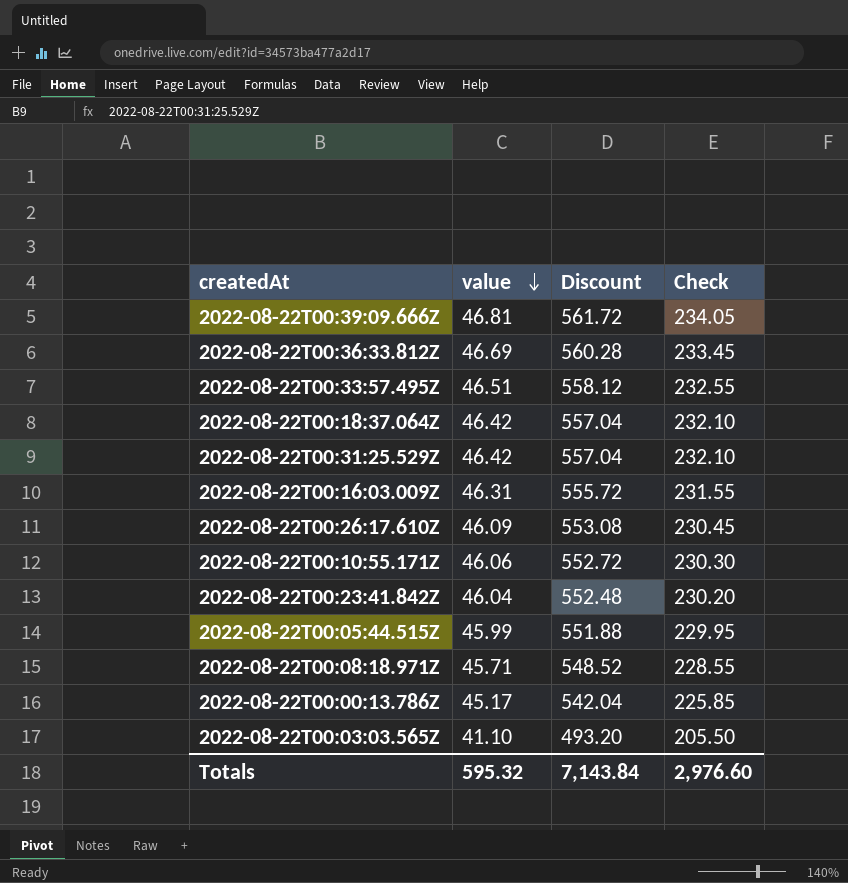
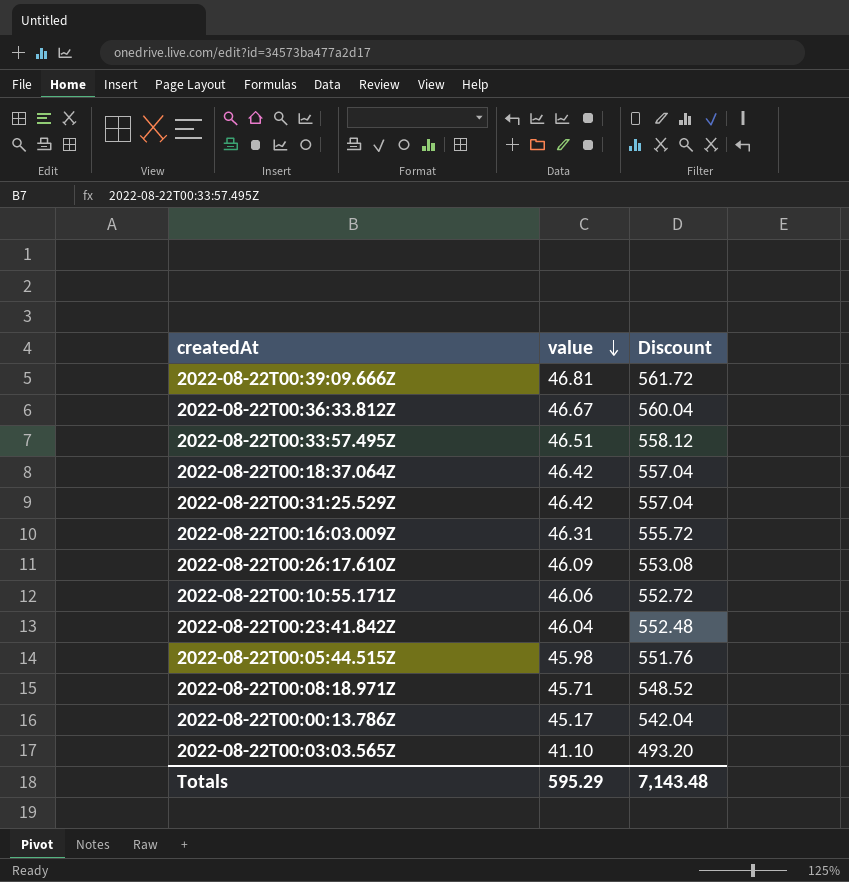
column Check | formula: [value] * 5 -> none
2022-08-22T00:36:33.812Z | value: 46.69 -> 46.67
2022-08-22T00:36:33.812Z | Discount: 560.28 -> 560.04
2022-08-22T00:05:44.515Z | value: 45.99 -> 45.98
2022-08-22T00:05:44.515Z | Discount: 551.88 -> 551.76
Totals | value: 595.32 -> 595.29
Totals | Discount: 7,143.84 -> 7,143.48

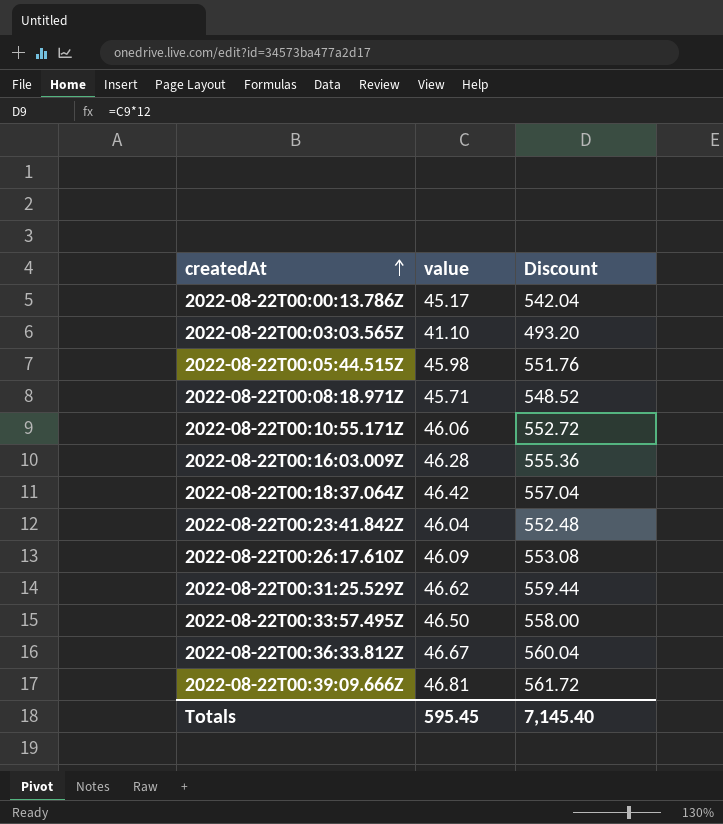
row order: value descending -> createdAt ascending
2022-08-22T00:16:03.009Z | value: 46.31 -> 46.28
2022-08-22T00:16:03.009Z | Discount: 555.72 -> 555.36
2022-08-22T00:31:25.529Z | value: 46.42 -> 46.62
2022-08-22T00:31:25.529Z | Discount: 557.04 -> 559.44
2022-08-22T00:33:57.495Z | value: 46.51 -> 46.50
2022-08-22T00:33:57.495Z | Discount: 558.12 -> 558.00
Totals | value: 595.29 -> 595.45
Totals | Discount: 7,143.48 -> 7,145.40

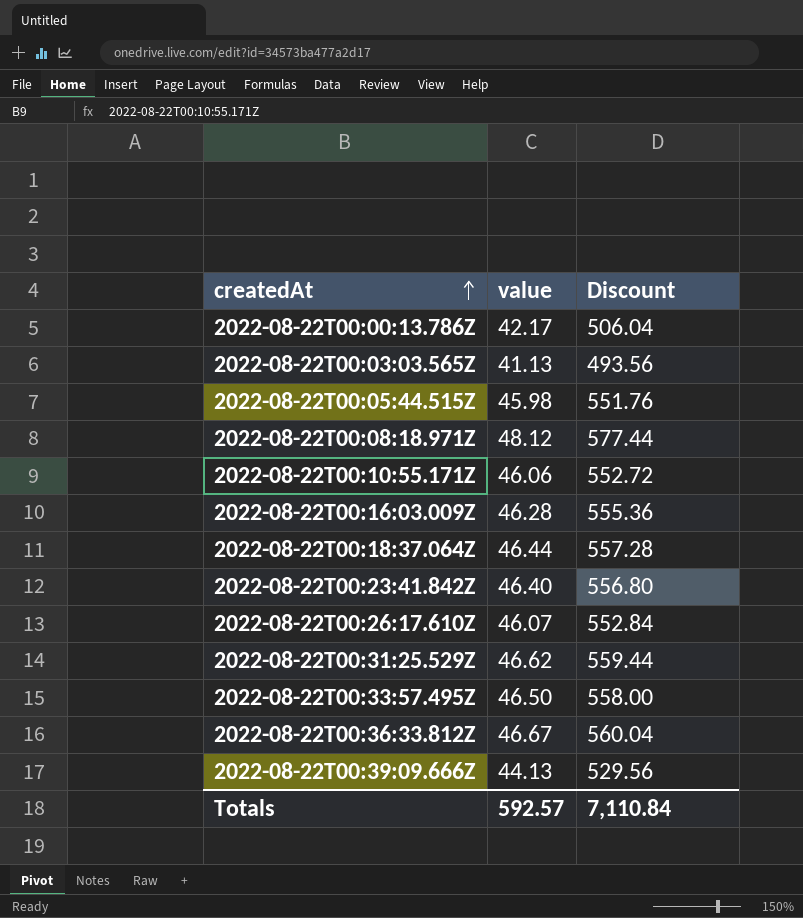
2022-08-22T00:00:13.786Z | value: 45.17 -> 42.17
2022-08-22T00:00:13.786Z | Discount: 542.04 -> 506.04
2022-08-22T00:03:03.565Z | value: 41.10 -> 41.13
2022-08-22T00:03:03.565Z | Discount: 493.20 -> 493.56
2022-08-22T00:08:18.971Z | value: 45.71 -> 48.12
2022-08-22T00:08:18.971Z | Discount: 548.52 -> 577.44
2022-08-22T00:18:37.064Z | value: 46.42 -> 46.44
2022-08-22T00:18:37.064Z | Discount: 557.04 -> 557.28
2022-08-22T00:23:41.842Z | value: 46.04 -> 46.40
2022-08-22T00:23:41.842Z | Discount: 552.48 -> 556.80
2022-08-22T00:26:17.610Z | value: 46.09 -> 46.07
2022-08-22T00:26:17.610Z | Discount: 553.08 -> 552.84
2022-08-22T00:39:09.666Z | value: 46.81 -> 44.13
2022-08-22T00:39:09.666Z | Discount: 561.72 -> 529.56
Totals | value: 595.45 -> 592.57
Totals | Discount: 7,145.40 -> 7,110.84

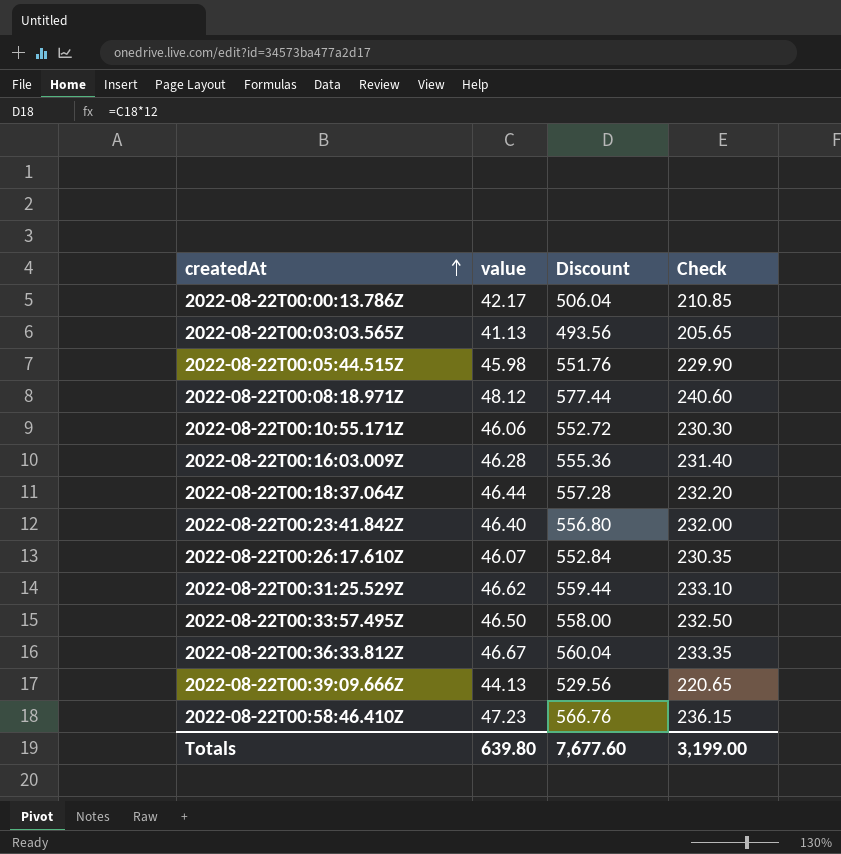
column Check | formula: none -> [value] * 5
row 2022-08-22T00:58:46.410Z: none -> 47.23 | 566.76 | 236.15
Totals | value: 592.57 -> 639.80
Totals | Discount: 7,110.84 -> 7,677.60

